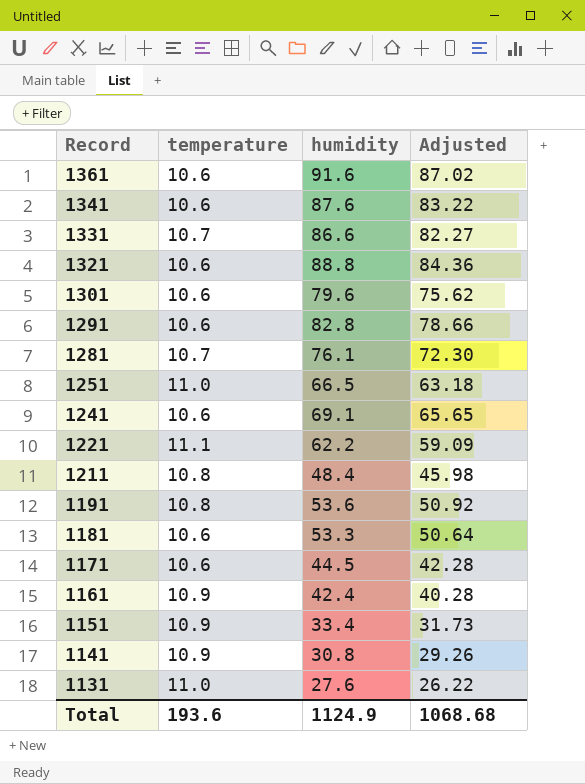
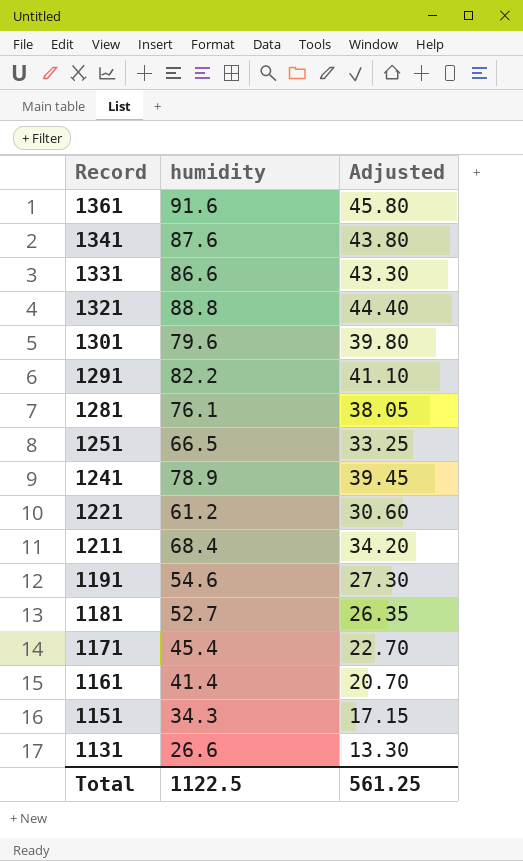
column temperature | position: 2 -> none
column Adjusted | formula: [humidity] * 0.95 -> [humidity] * 0.5
row 1141: 10.9 | 30.8 | 29.26 -> none
1291 | humidity: 82.8 -> 82.2
1241 | humidity: 69.1 -> 78.9
1221 | humidity: 62.2 -> 61.2
1211 | humidity: 48.4 -> 68.4
1191 | humidity: 53.6 -> 54.6
1181 | humidity: 53.3 -> 52.7
1171 | humidity: 44.5 -> 45.4
1161 | humidity: 42.4 -> 41.4
1151 | humidity: 33.4 -> 34.3
1131 | humidity: 27.6 -> 26.6
Total | humidity: 1124.9 -> 1122.5
Total | Adjusted: 1068.68 -> 561.25

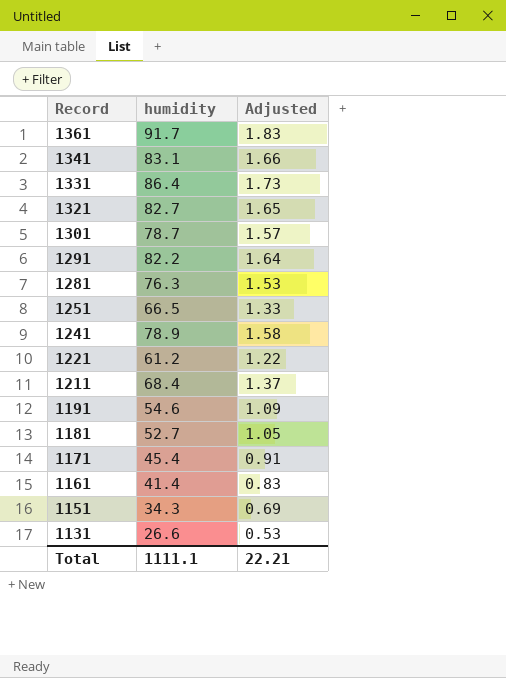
column Adjusted | formula: [humidity] * 0.5 -> [humidity] * 0.02
1361 | humidity: 91.6 -> 91.7
1341 | humidity: 87.6 -> 83.1
1331 | humidity: 86.6 -> 86.4
1321 | humidity: 88.8 -> 82.7
1301 | humidity: 79.6 -> 78.7
1281 | humidity: 76.1 -> 76.3
Total | humidity: 1122.5 -> 1111.1
Total | Adjusted: 561.25 -> 22.21

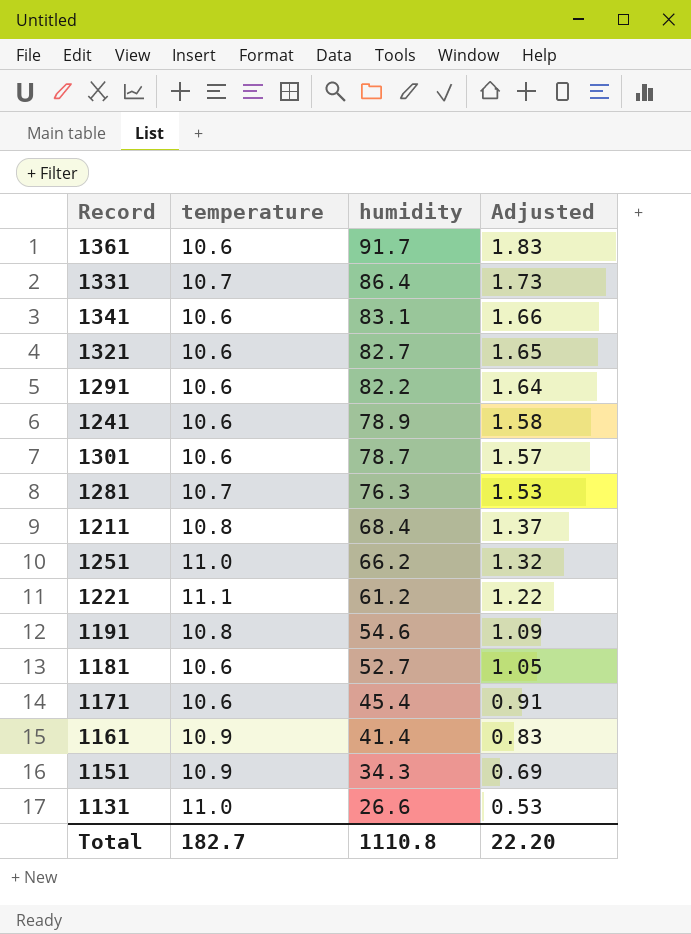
row order: Record descending -> humidity descending
column temperature | position: none -> 2
1251 | humidity: 66.5 -> 66.2
1251 | Adjusted: 1.33 -> 1.32
Total | humidity: 1111.1 -> 1110.8
Total | Adjusted: 22.21 -> 22.20

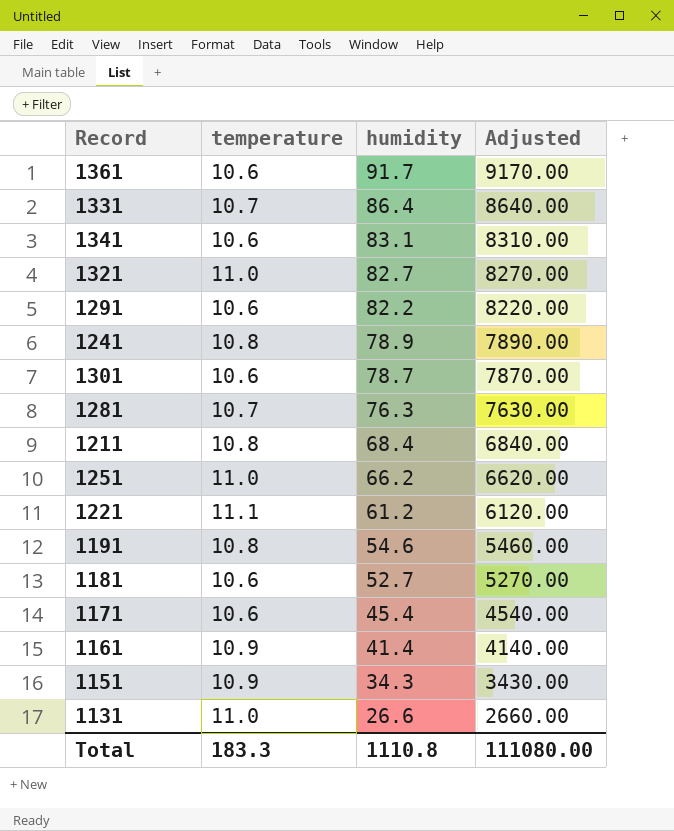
column Adjusted | formula: [humidity] * 0.02 -> [humidity] * 100
1321 | temperature: 10.6 -> 11.0
1241 | temperature: 10.6 -> 10.8
Total | temperature: 182.7 -> 183.3
Total | Adjusted: 22.20 -> 111080.00

